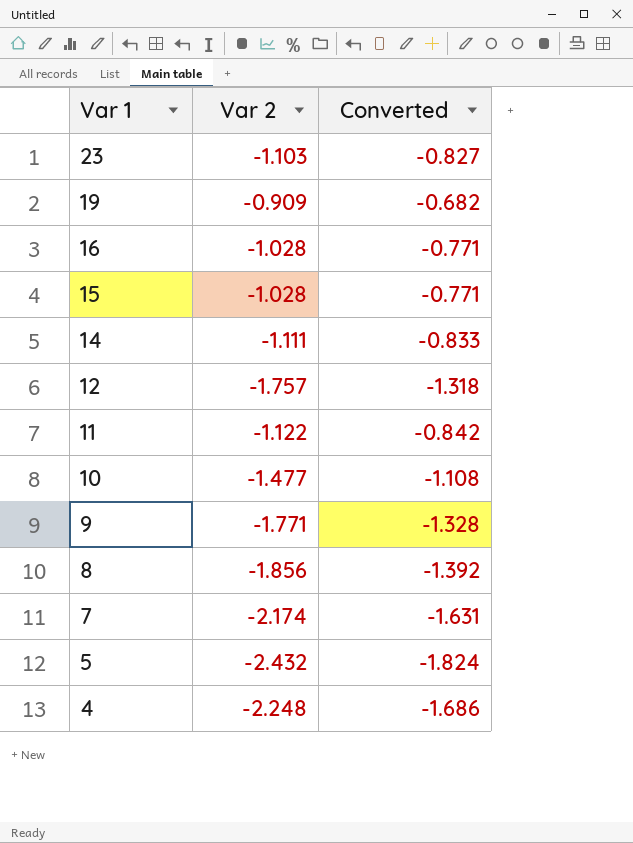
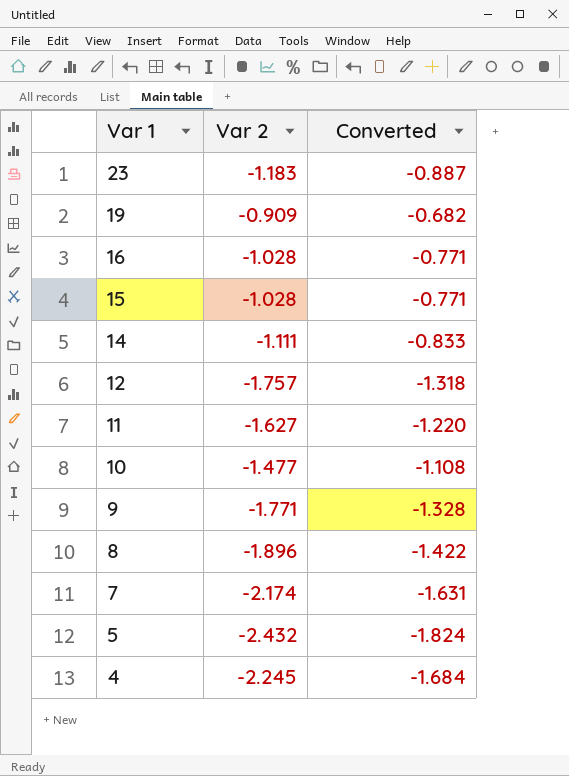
23 | Var 2: -1.103 -> -1.183
23 | Converted: -0.827 -> -0.887
11 | Var 2: -1.122 -> -1.627
11 | Converted: -0.842 -> -1.220
8 | Var 2: -1.856 -> -1.896
8 | Converted: -1.392 -> -1.422
4 | Var 2: -2.248 -> -2.245
4 | Converted: -1.686 -> -1.684

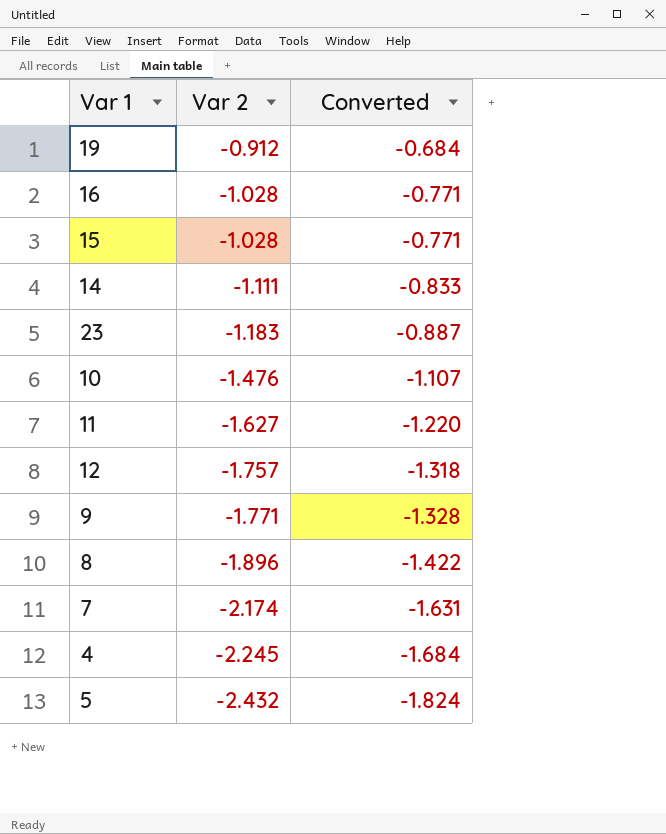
row order: Var 1 descending -> Var 2 descending
19 | Var 2: -0.909 -> -0.912
19 | Converted: -0.682 -> -0.684
10 | Var 2: -1.477 -> -1.476
10 | Converted: -1.108 -> -1.107

